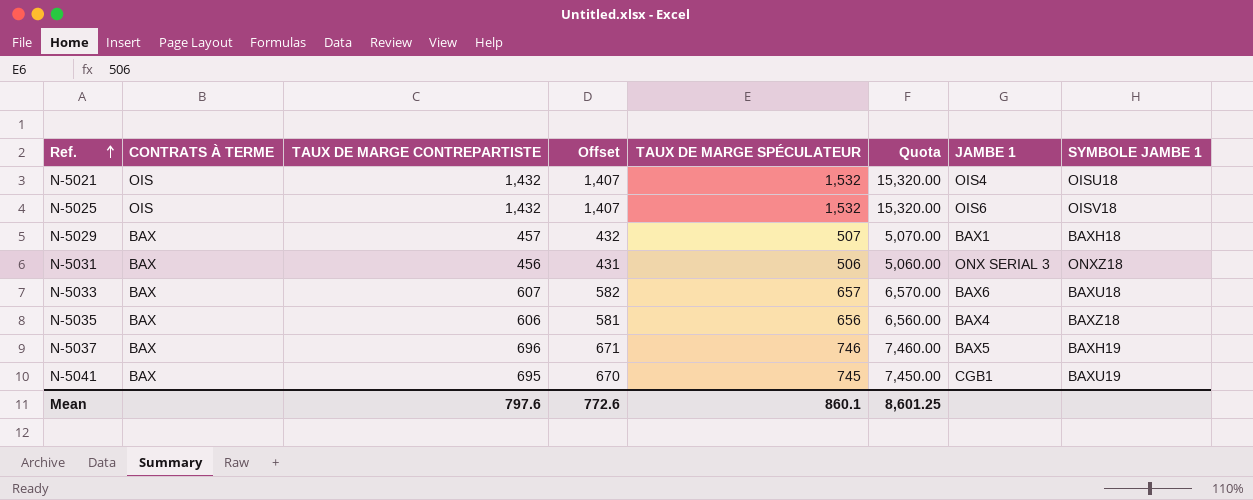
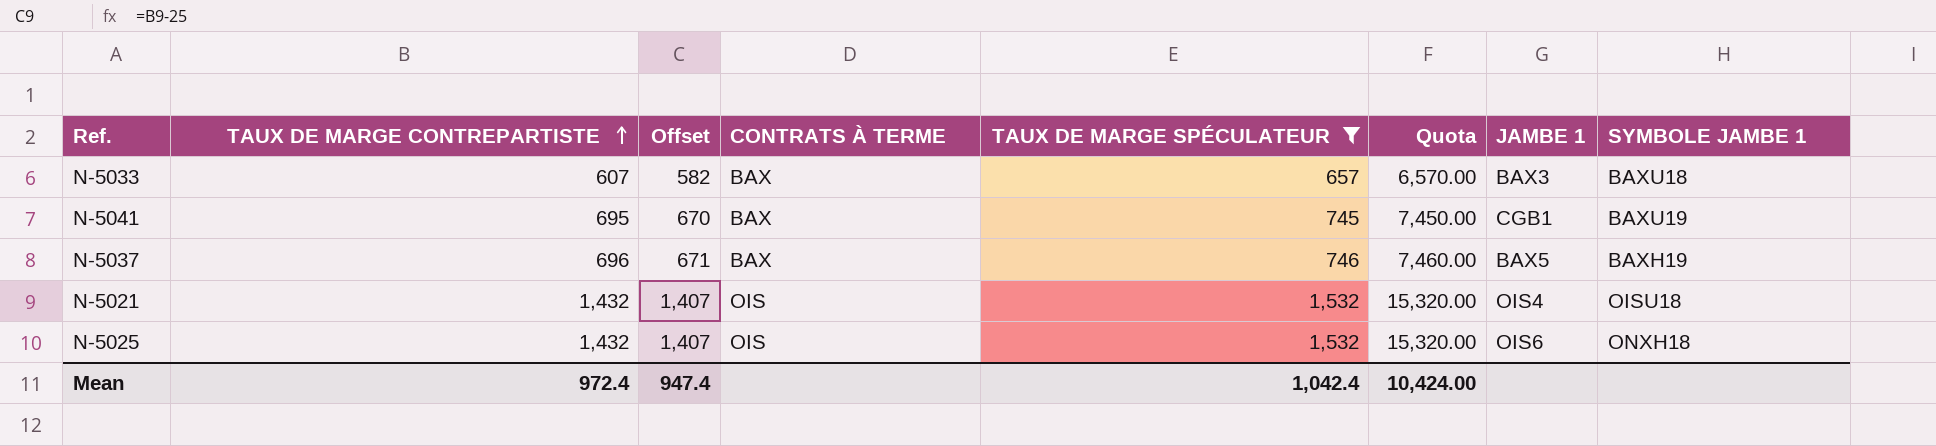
filter: none -> TAUX DE MARGE SPÉCULATEUR >= 657
row order: Ref. ascending -> TAUX DE MARGE CONTREPARTISTE ascending
column CONTRATS À TERME | position: 2 -> 4
N-5033 | JAMBE 1: BAX6 -> BAX3
N-5025 | SYMBOLE JAMBE 1: OISV18 -> ONXH18
Mean | TAUX DE MARGE CONTREPARTISTE: 797.6 -> 972.4
Mean | Offset: 772.6 -> 947.4
Mean | TAUX DE MARGE SPÉCULATEUR: 860.1 -> 1,042.4
Mean | Quota: 8,601.25 -> 10,424.00

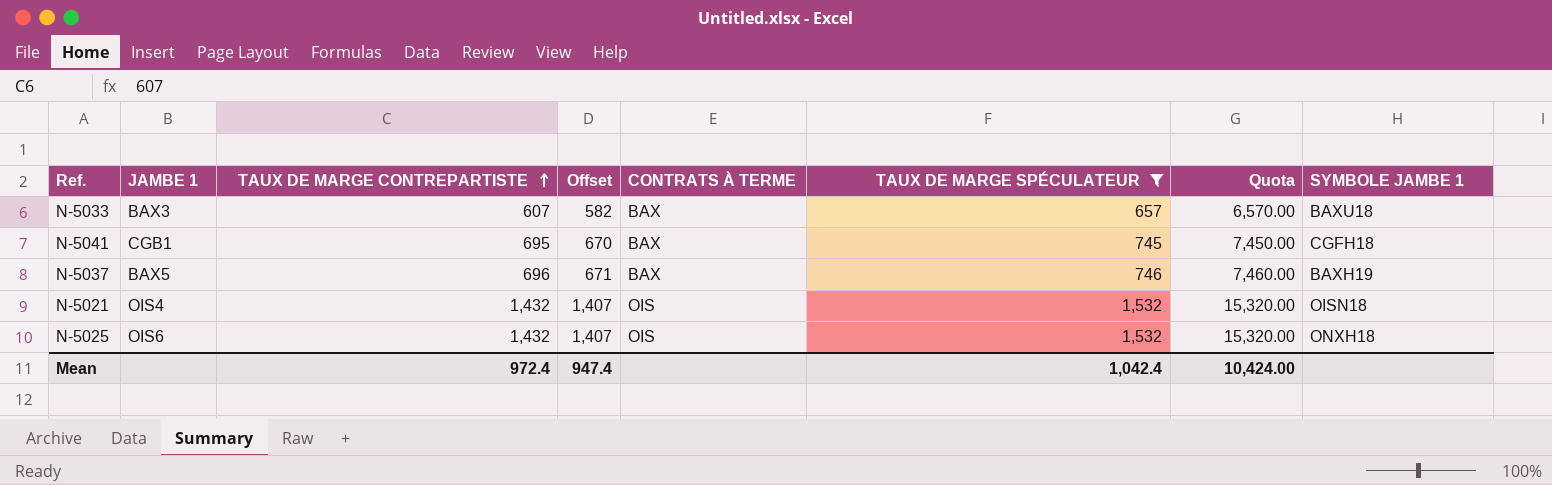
column JAMBE 1 | position: 7 -> 2
N-5041 | SYMBOLE JAMBE 1: BAXU19 -> CGFH18
N-5021 | SYMBOLE JAMBE 1: OISU18 -> OISN18

